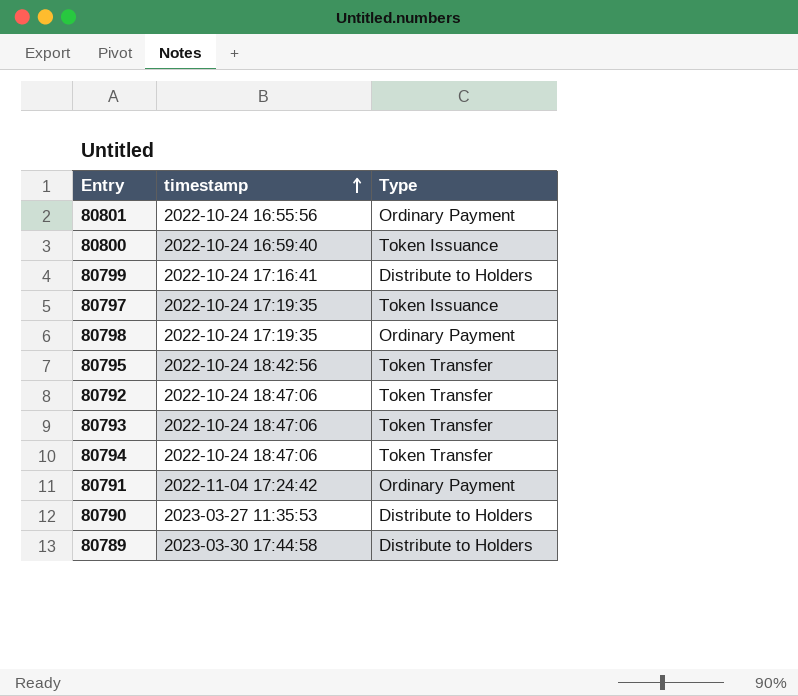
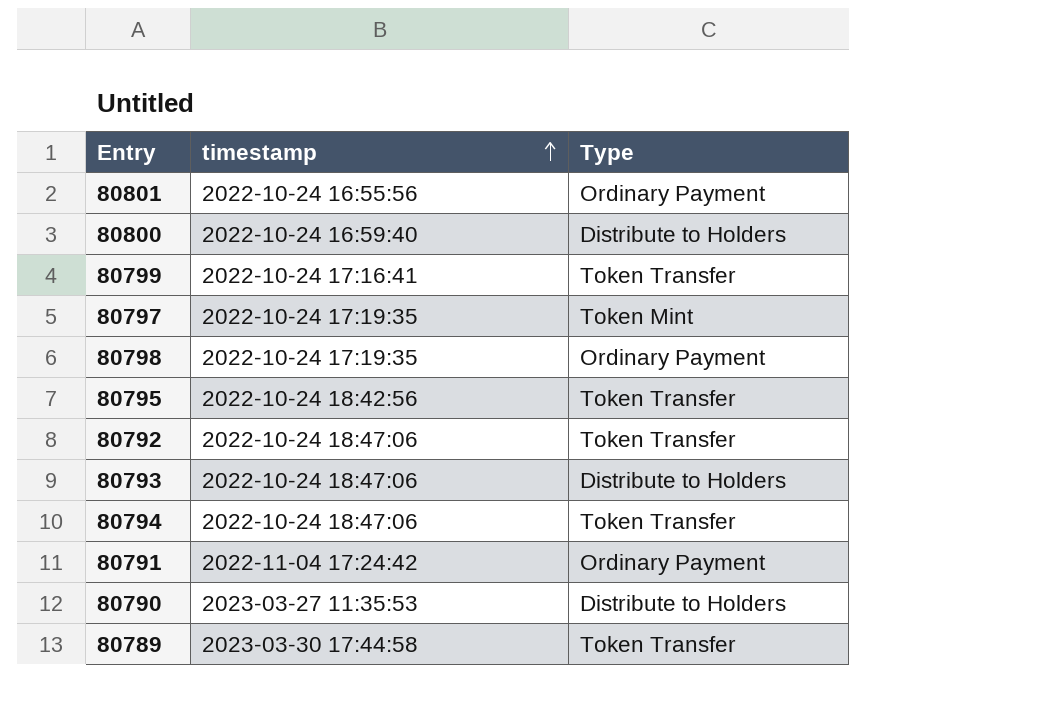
80800 | Type: Token Issuance -> Distribute to Holders
80799 | Type: Distribute to Holders -> Token Transfer
80797 | Type: Token Issuance -> Token Mint
80793 | Type: Token Transfer -> Distribute to Holders
80789 | Type: Distribute to Holders -> Token Transfer

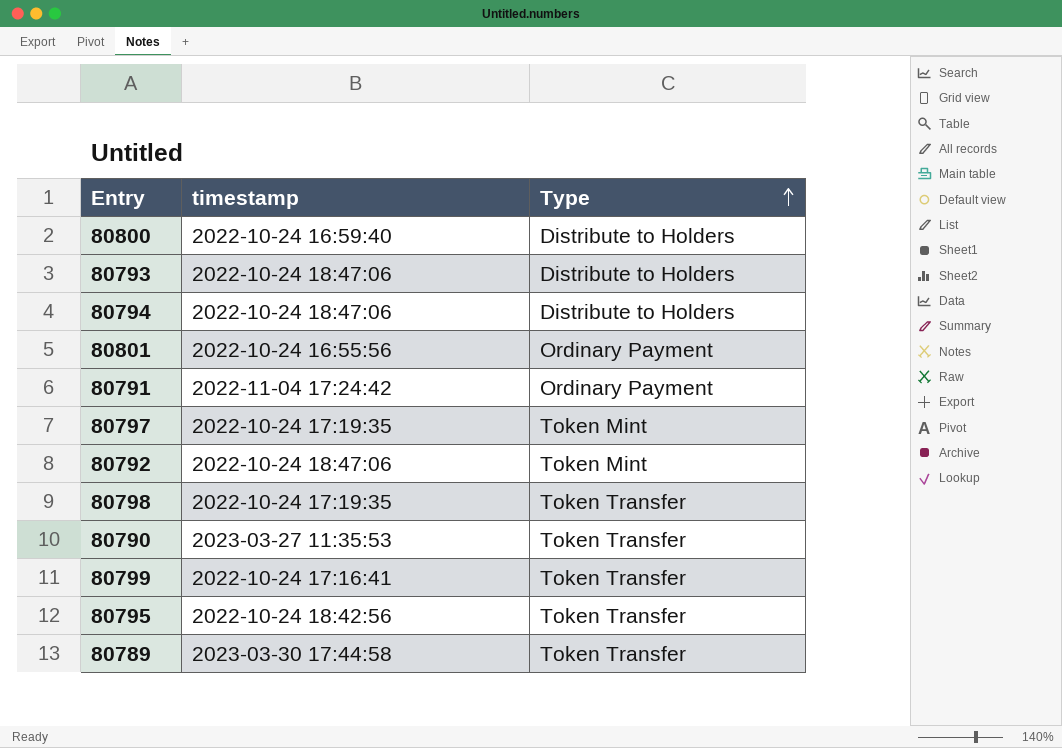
row order: timestamp ascending -> Type ascending
80794 | Type: Token Transfer -> Distribute to Holders
80792 | Type: Token Transfer -> Token Mint
80798 | Type: Ordinary Payment -> Token Transfer
80790 | Type: Distribute to Holders -> Token Transfer

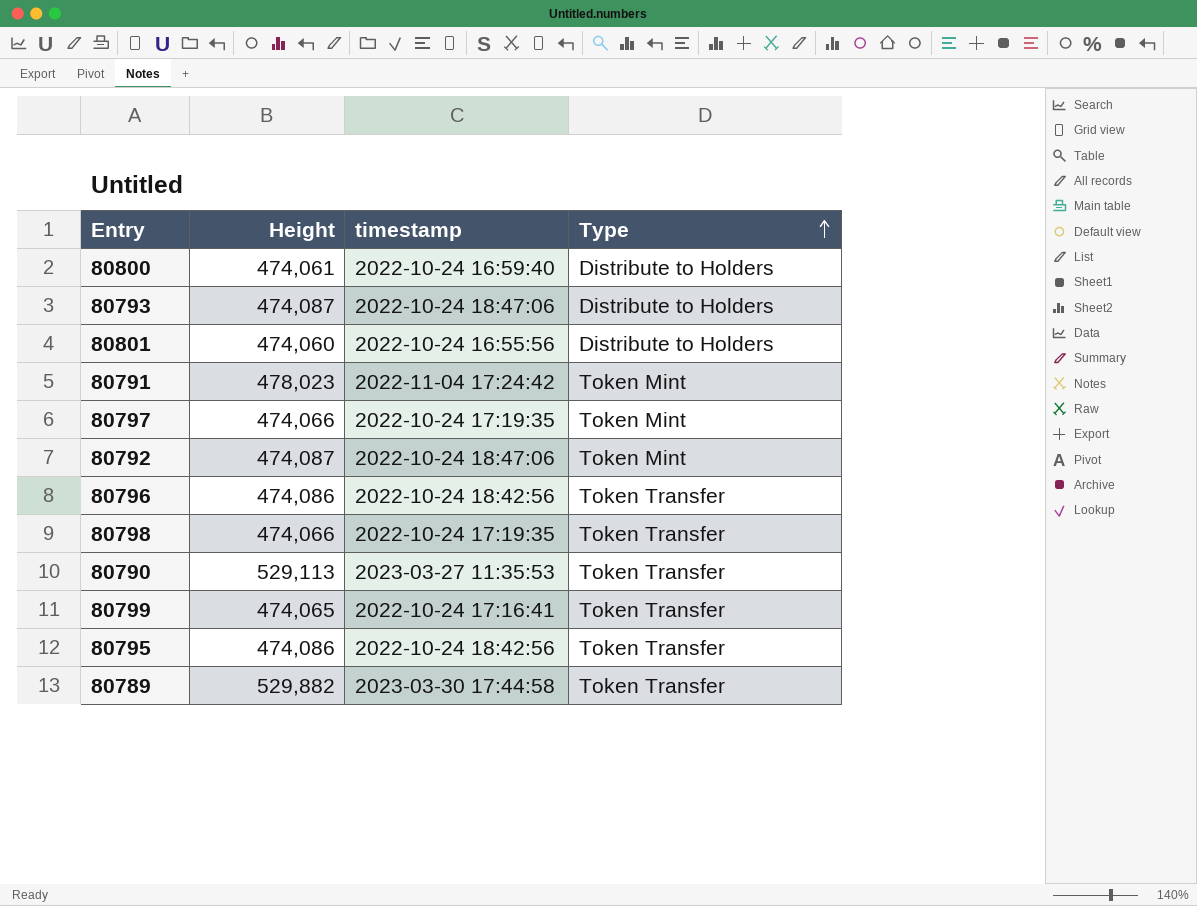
column Height | position: none -> 2
row 80794: 2022-10-24 18:47:06 | Distribute to Holders -> none
80801 | Type: Ordinary Payment -> Distribute to Holders
80791 | Type: Ordinary Payment -> Token Mint
row 80796: none -> 474,086 | 2022-10-24 18:42:56 | Token Transfer

